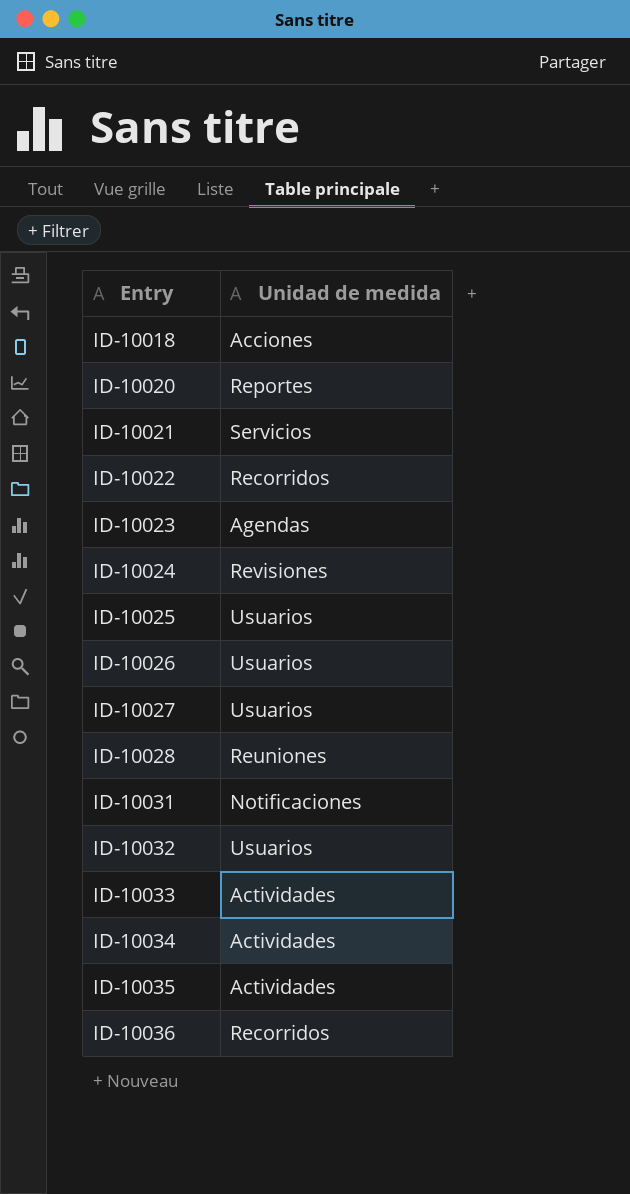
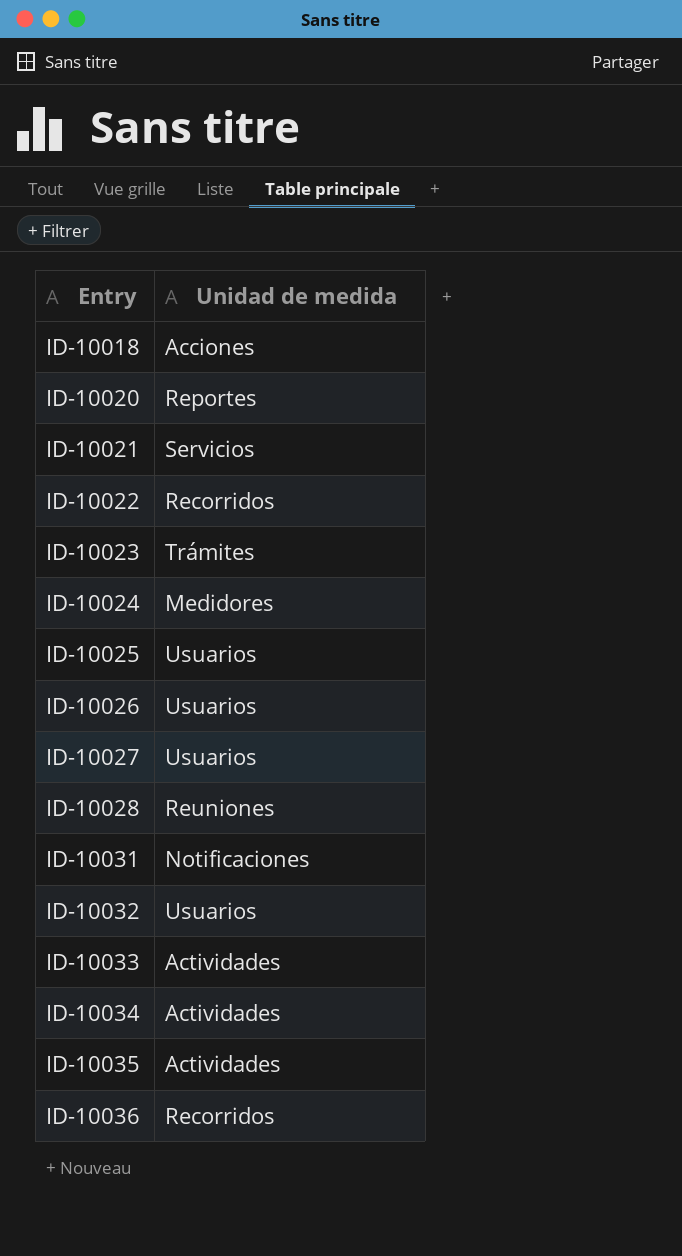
ID-10023 | Unidad de medida: Agendas -> Trámites
ID-10024 | Unidad de medida: Revisiones -> Medidores

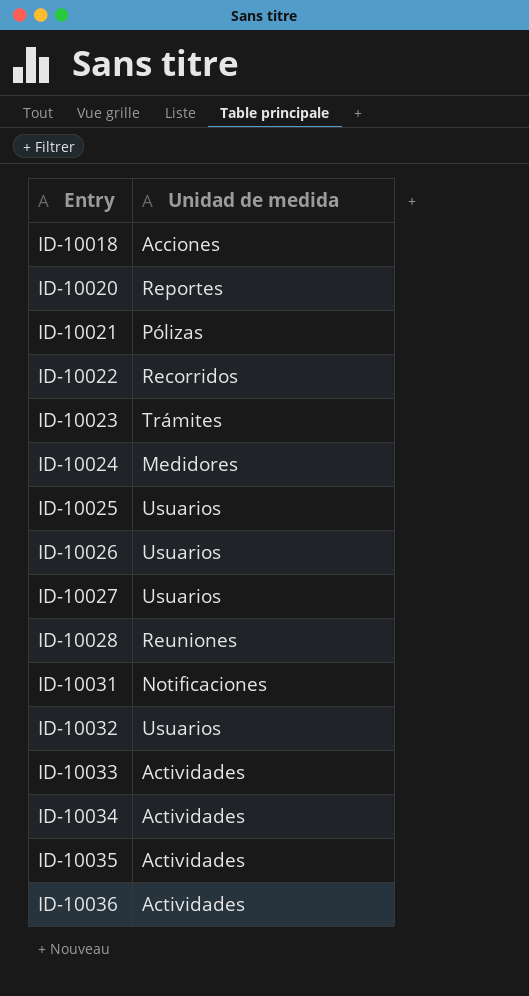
ID-10021 | Unidad de medida: Servicios -> Pólizas
ID-10036 | Unidad de medida: Recorridos -> Actividades

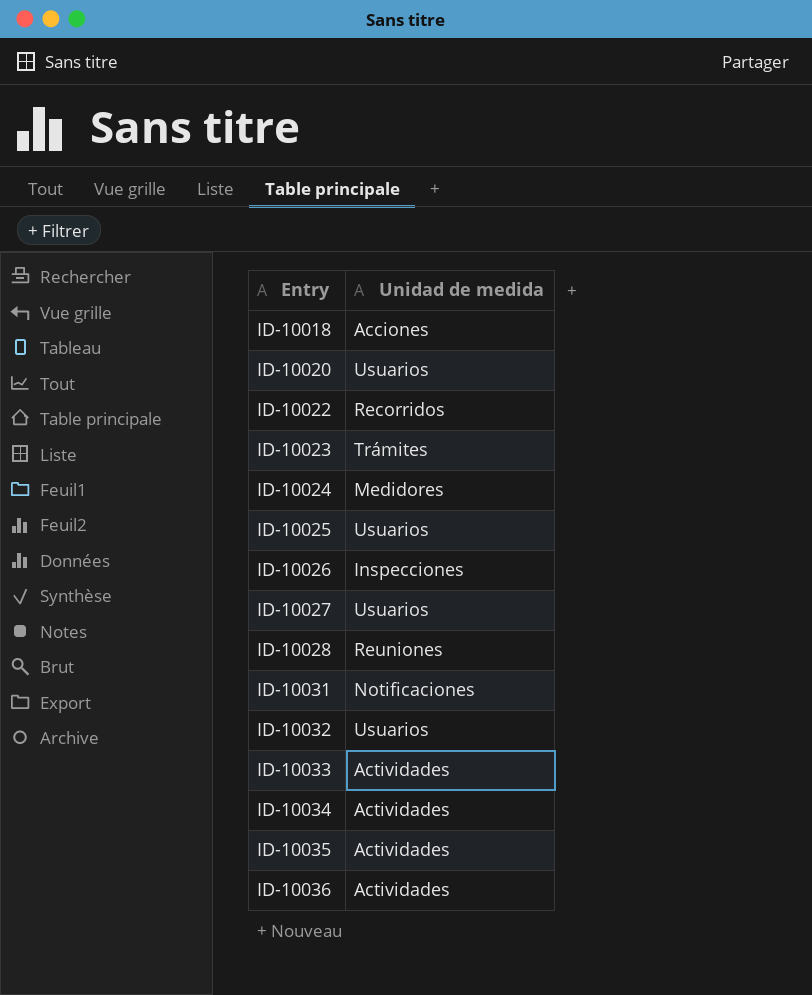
row ID-10021: Pólizas -> none
ID-10020 | Unidad de medida: Reportes -> Usuarios
ID-10026 | Unidad de medida: Usuarios -> Inspecciones

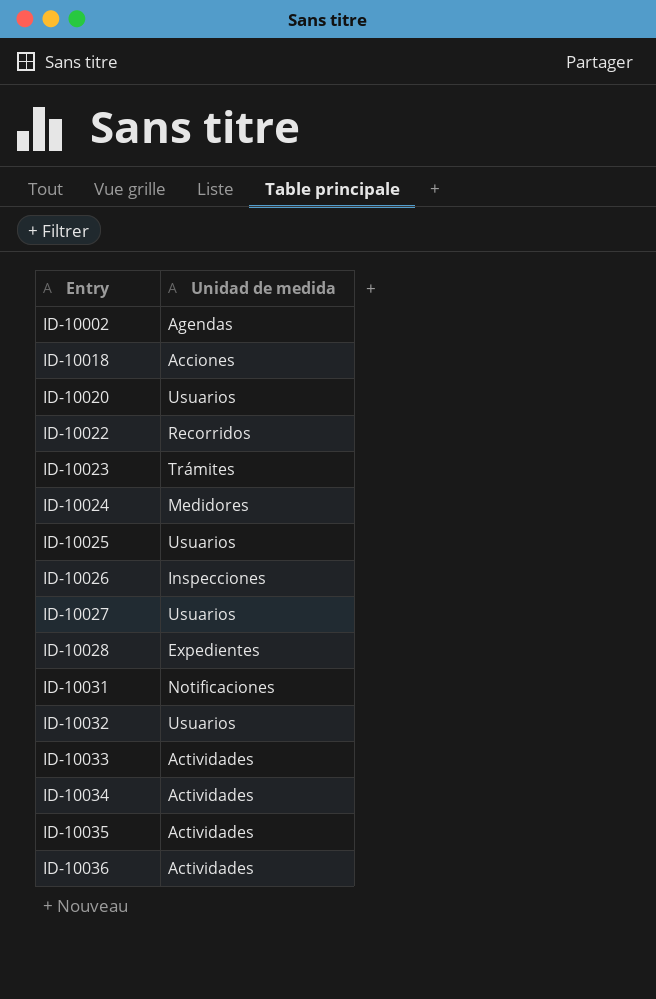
row ID-10002: none -> Agendas
ID-10028 | Unidad de medida: Reuniones -> Expedientes

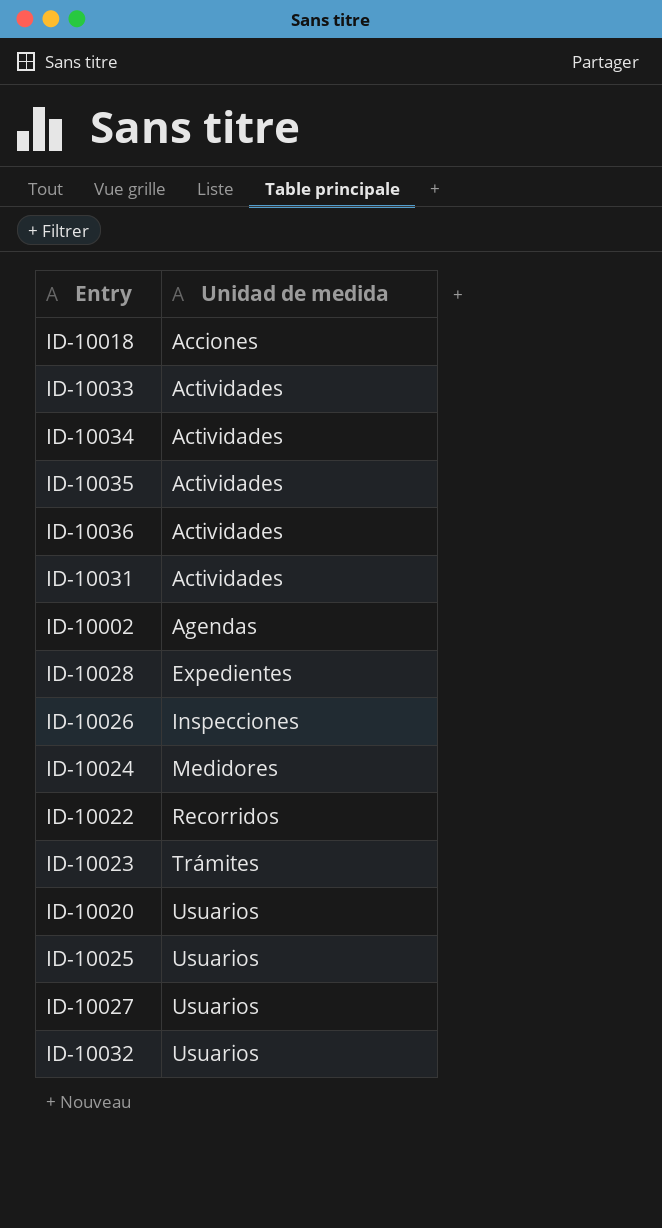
row order: Entry ascending -> Unidad de medida ascending
ID-10031 | Unidad de medida: Notificaciones -> Actividades

